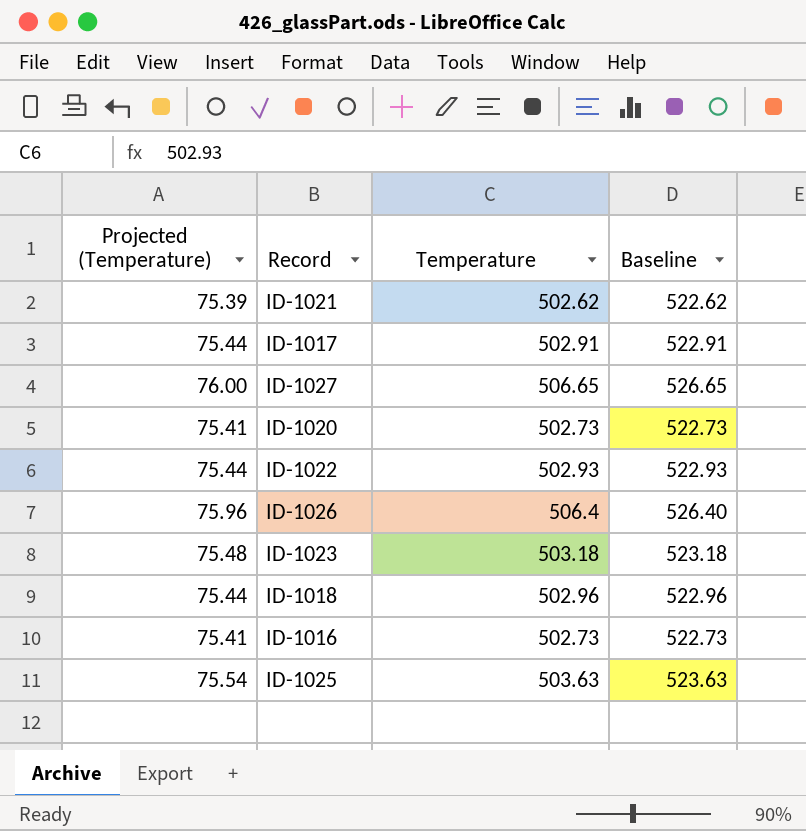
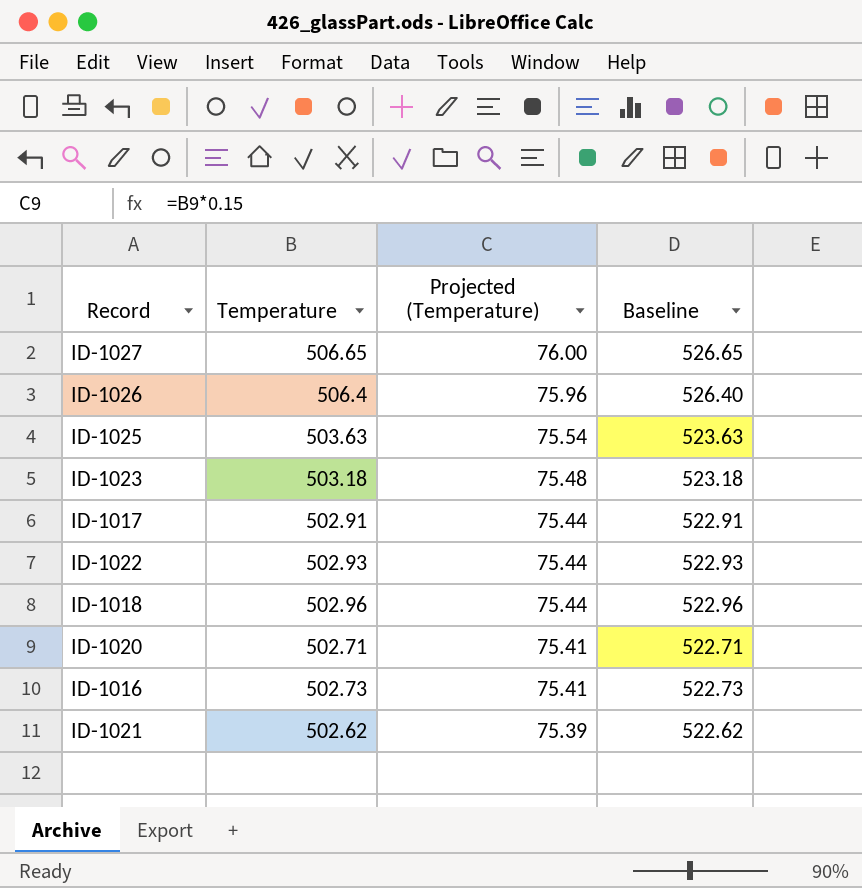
row order: none -> Projected (Temperature) descending
column Projected (Temperature) | position: 1 -> 3
ID-1020 | Temperature: 502.73 -> 502.71
ID-1020 | Baseline: 522.73 -> 522.71

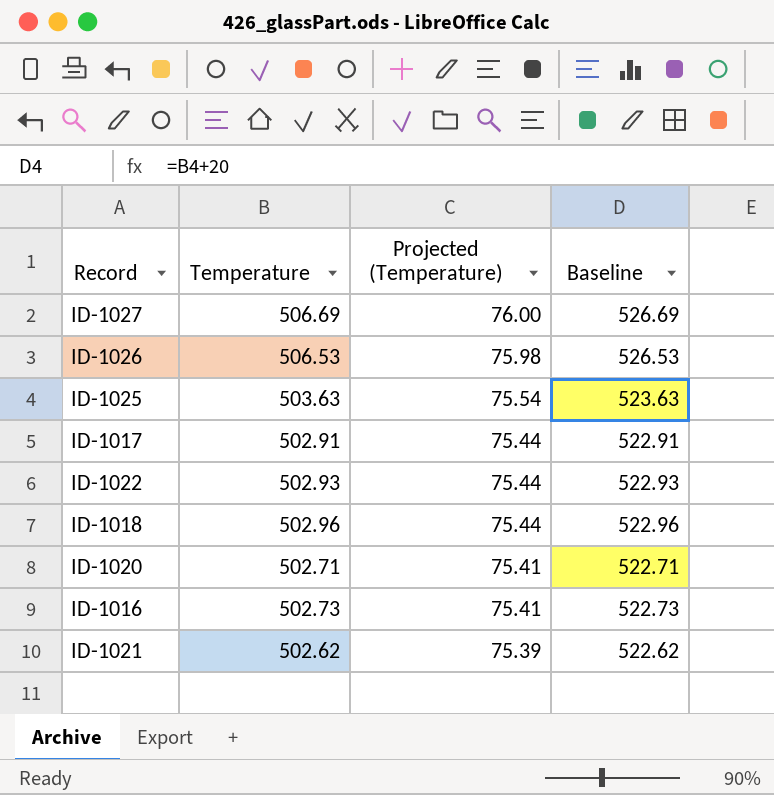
row ID-1023: 503.18 | 75.48 | 523.18 -> none
ID-1027 | Temperature: 506.65 -> 506.69
ID-1027 | Baseline: 526.65 -> 526.69
ID-1026 | Temperature: 506.4 -> 506.53
ID-1026 | Projected (Temperature): 75.96 -> 75.98
ID-1026 | Baseline: 526.40 -> 526.53

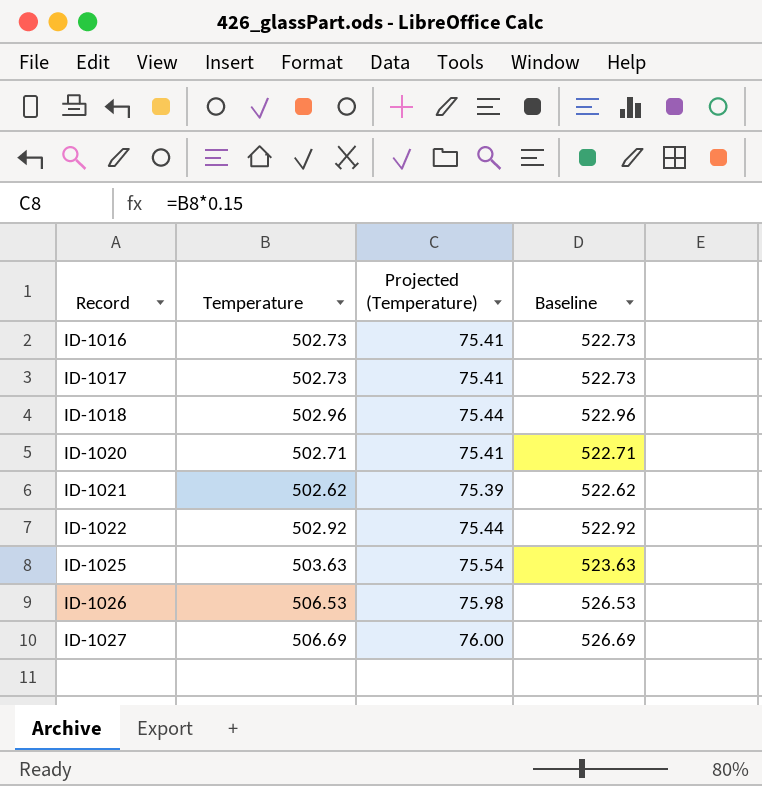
row order: Projected (Temperature) descending -> Record ascending
ID-1017 | Temperature: 502.91 -> 502.73
ID-1017 | Projected (Temperature): 75.44 -> 75.41
ID-1017 | Baseline: 522.91 -> 522.73
ID-1022 | Temperature: 502.93 -> 502.92
ID-1022 | Baseline: 522.93 -> 522.92

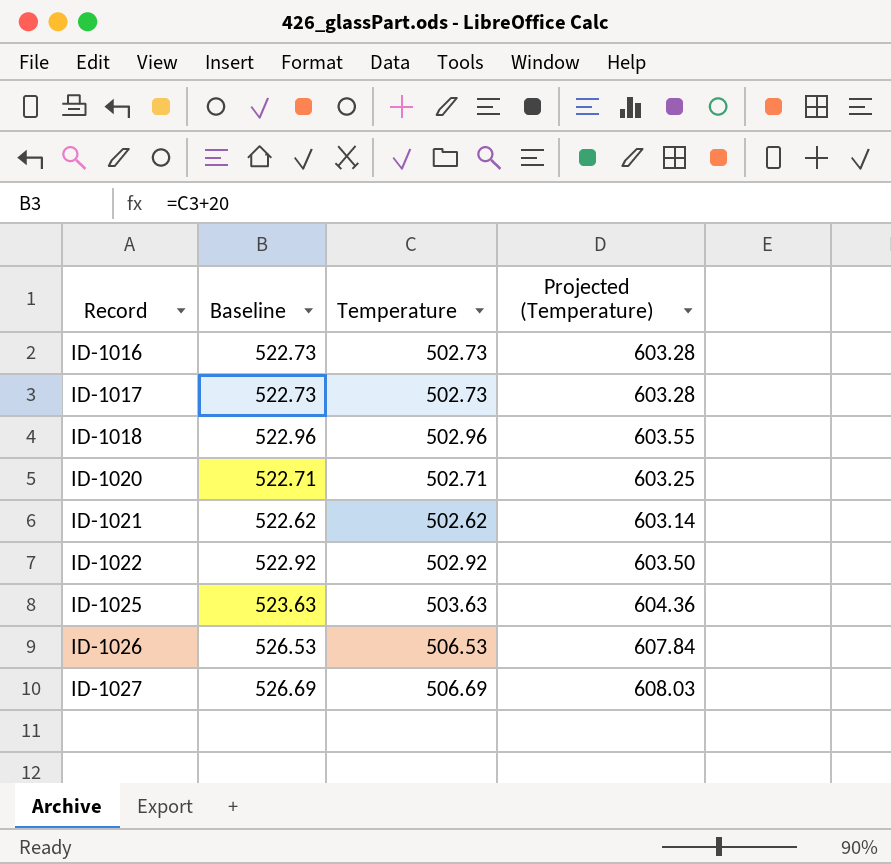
column Baseline | position: 4 -> 2
column Projected (Temperature) | formula: [Temperature] * 0.15 -> [Temperature] * 1.2

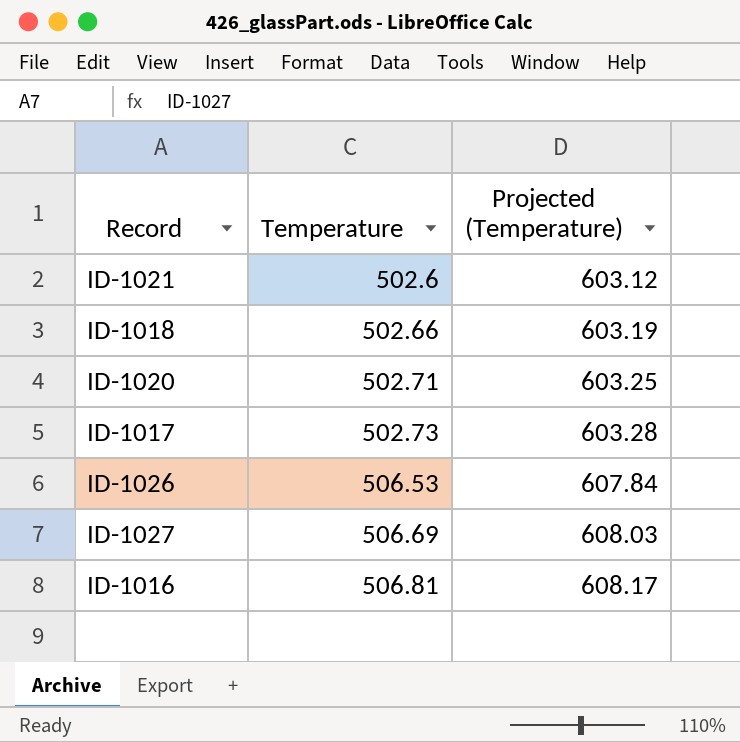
row order: Record ascending -> Temperature ascending
column Baseline | formula: [Temperature] + 20 -> none
row ID-1022: 522.92 | 502.92 | 603.50 -> none
row ID-1025: 523.63 | 503.63 | 604.36 -> none
ID-1021 | Temperature: 502.62 -> 502.6
ID-1021 | Projected (Temperature): 603.14 -> 603.12
ID-1018 | Temperature: 502.96 -> 502.66
ID-1018 | Projected (Temperature): 603.55 -> 603.19
ID-1016 | Temperature: 502.73 -> 506.81
ID-1016 | Projected (Temperature): 603.28 -> 608.17

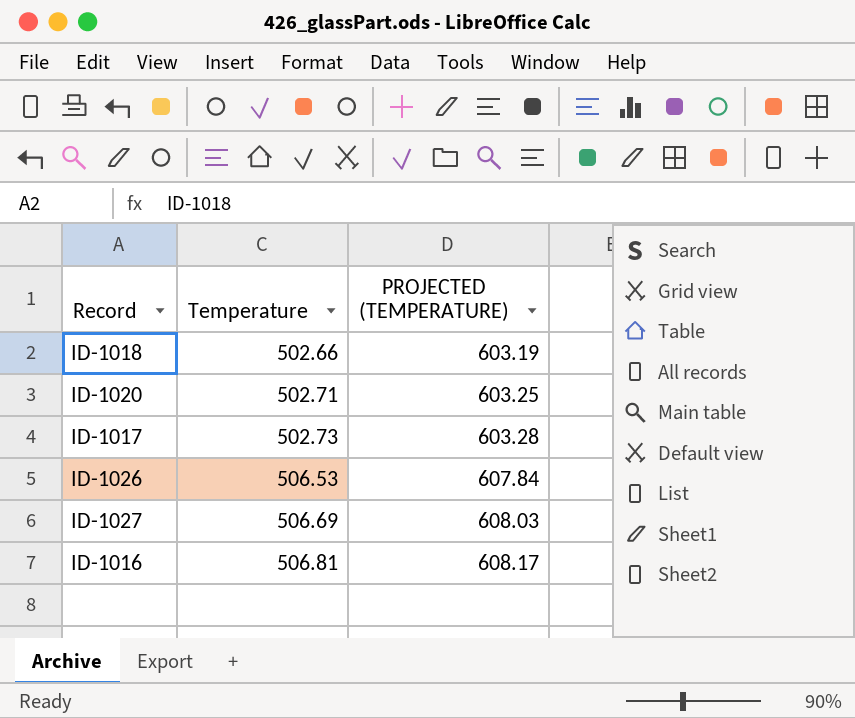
column name: Projected (Temperature) -> PROJECTED (TEMPERATURE)
row ID-1021: 502.6 | 603.12 -> none

